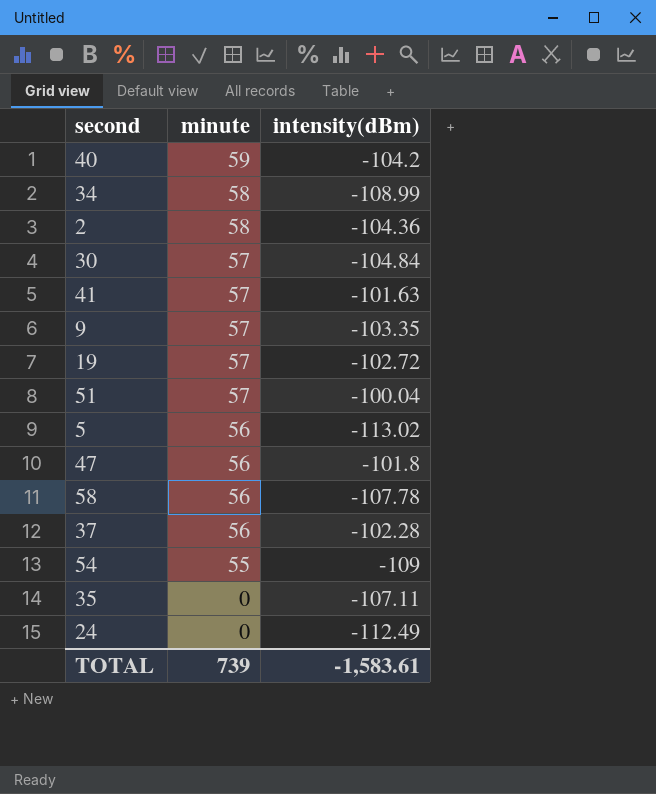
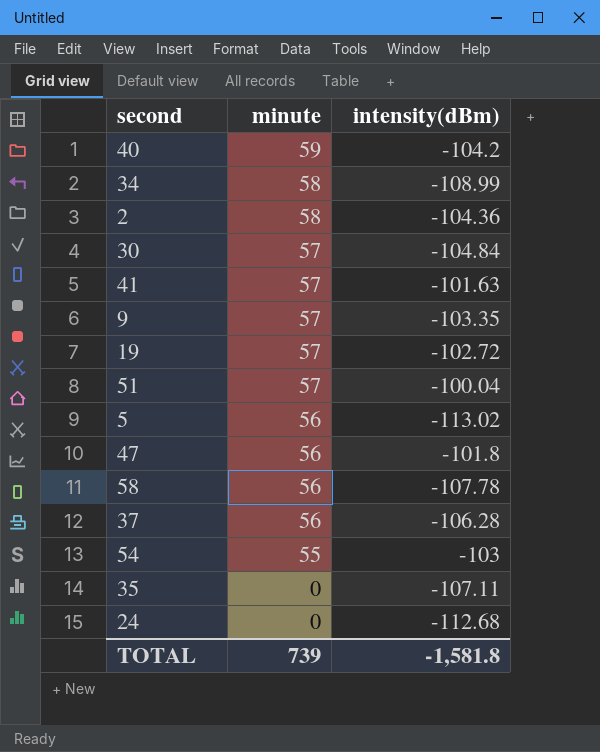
37 | intensity(dBm): -102.28 -> -106.28
54 | intensity(dBm): -109 -> -103
24 | intensity(dBm): -112.49 -> -112.68
TOTAL | intensity(dBm): -1,583.61 -> -1,581.8

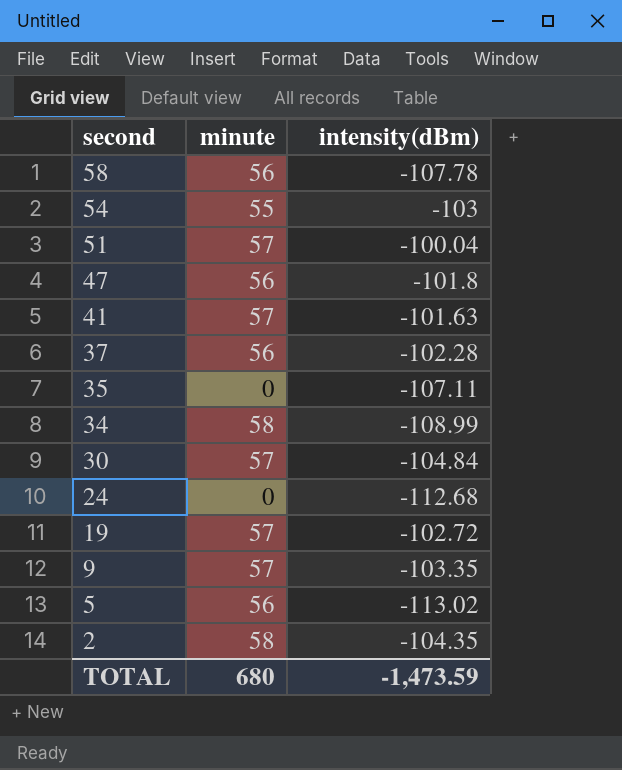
row order: minute descending -> second descending
row 40: 59 | -104.2 -> none
37 | intensity(dBm): -106.28 -> -102.28
2 | intensity(dBm): -104.36 -> -104.35
TOTAL | minute: 739 -> 680
TOTAL | intensity(dBm): -1,581.8 -> -1,473.59

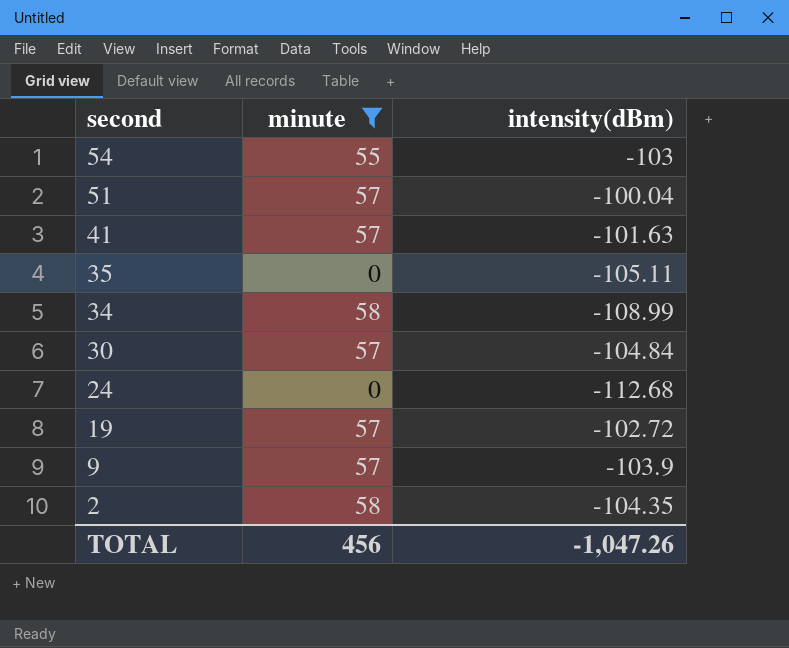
filter: none -> minute != 56
35 | intensity(dBm): -107.11 -> -105.11
9 | intensity(dBm): -103.35 -> -103.9
TOTAL | minute: 680 -> 456
TOTAL | intensity(dBm): -1,473.59 -> -1,047.26

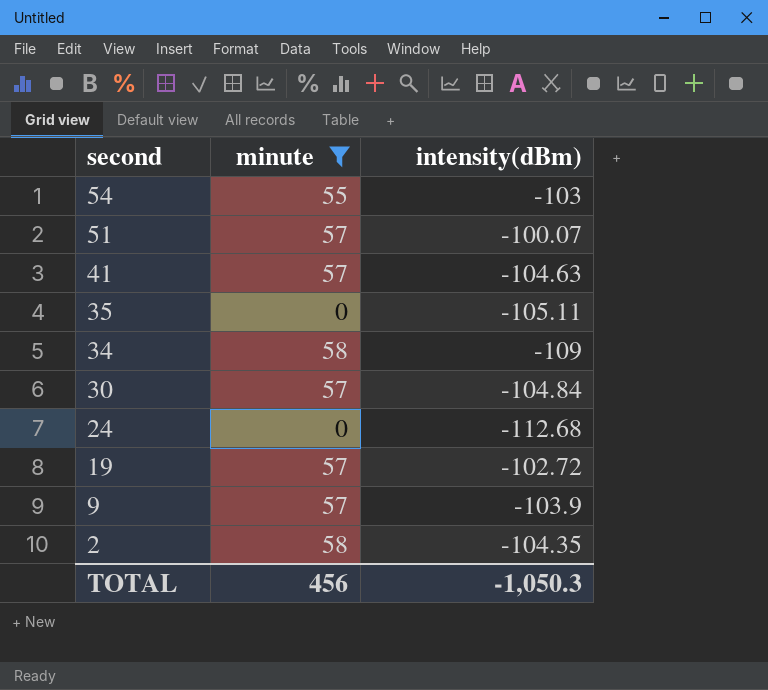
51 | intensity(dBm): -100.04 -> -100.07
41 | intensity(dBm): -101.63 -> -104.63
34 | intensity(dBm): -108.99 -> -109
TOTAL | intensity(dBm): -1,047.26 -> -1,050.3

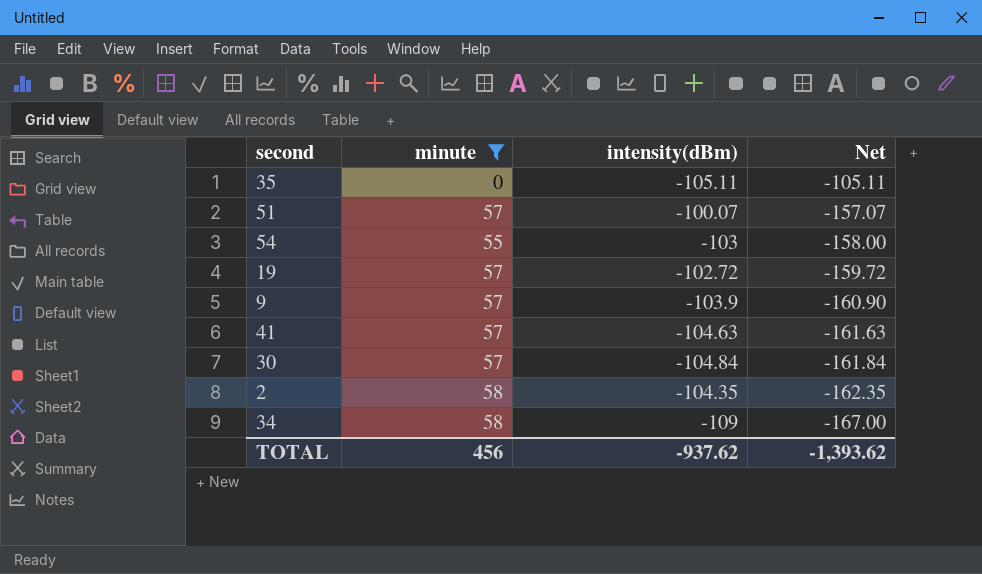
row order: second descending -> Net descending
column Net | formula: none -> [intensity(dBm)] - [minute]
row 24: 0 | -112.68 -> none
TOTAL | intensity(dBm): -1,050.3 -> -937.62

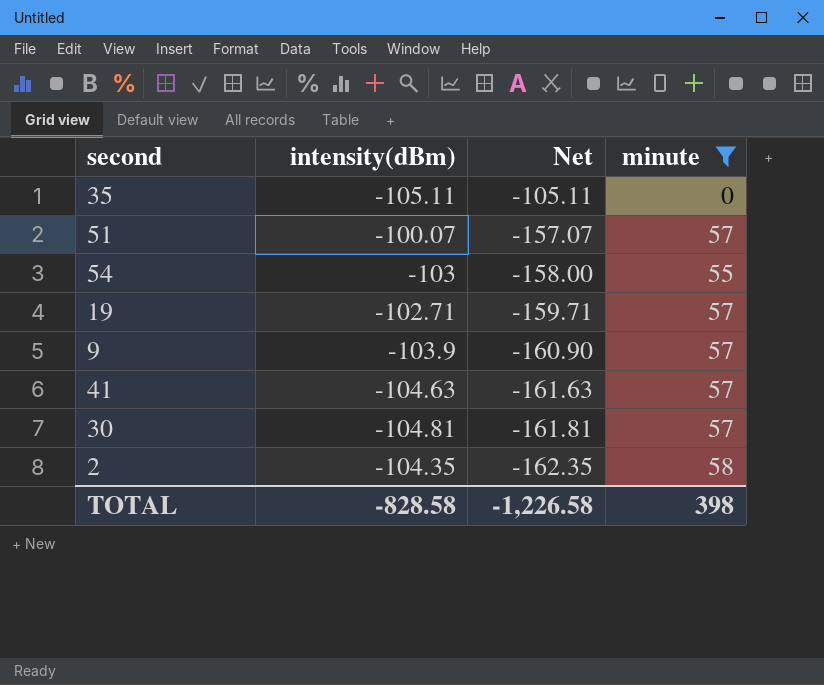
column minute | position: 2 -> 4
row 34: 58 | -109 | -167.00 -> none
19 | intensity(dBm): -102.72 -> -102.71
19 | Net: -159.72 -> -159.71
30 | intensity(dBm): -104.84 -> -104.81
30 | Net: -161.84 -> -161.81
TOTAL | intensity(dBm): -937.62 -> -828.58
TOTAL | Net: -1,393.62 -> -1,226.58
TOTAL | minute: 456 -> 398

